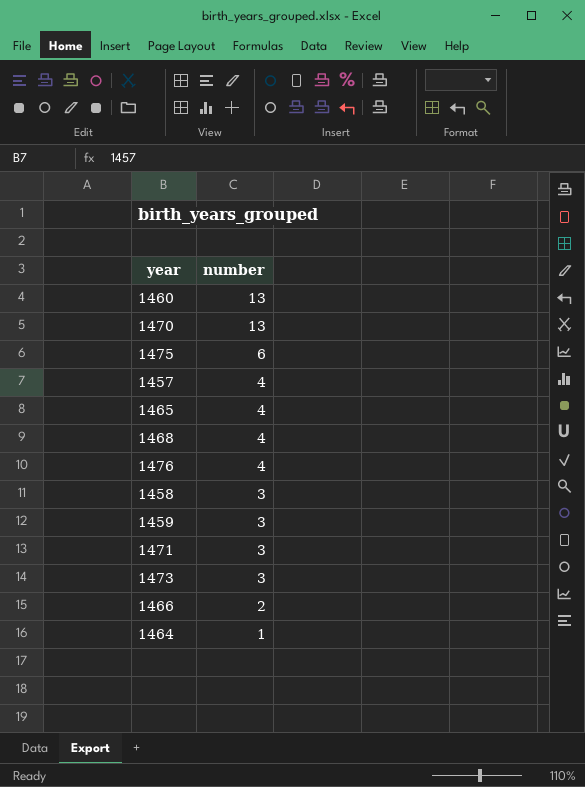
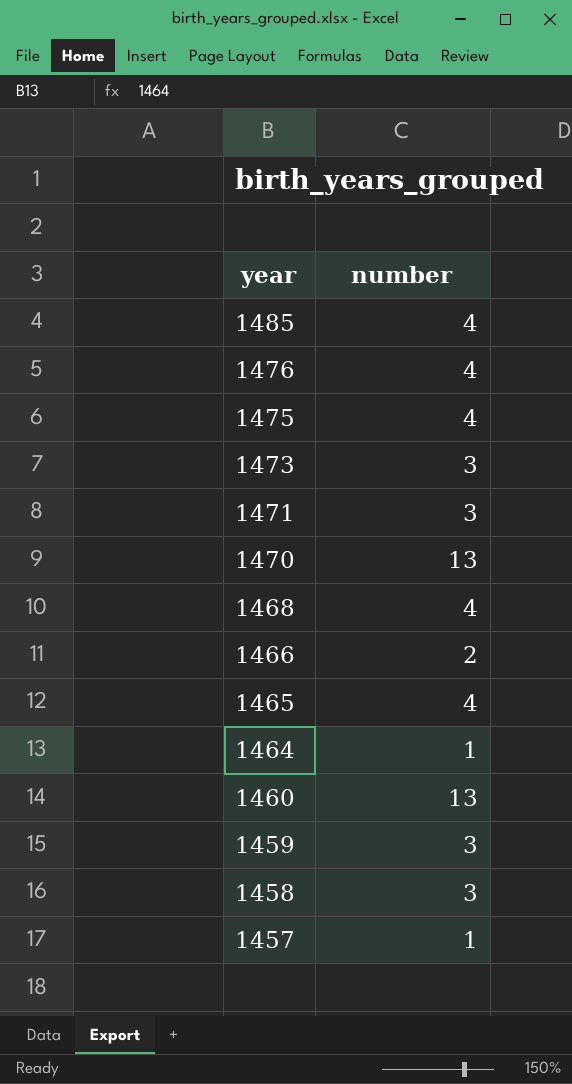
row order: number descending -> year descending
row 1485: none -> 4
1475 | number: 6 -> 4
1457 | number: 4 -> 1

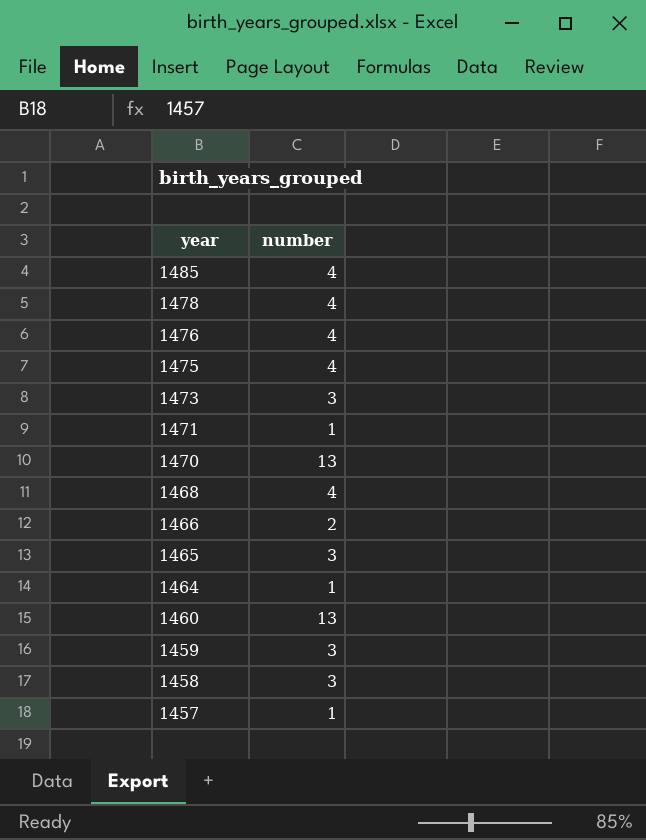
row 1478: none -> 4
1471 | number: 3 -> 1
1465 | number: 4 -> 3

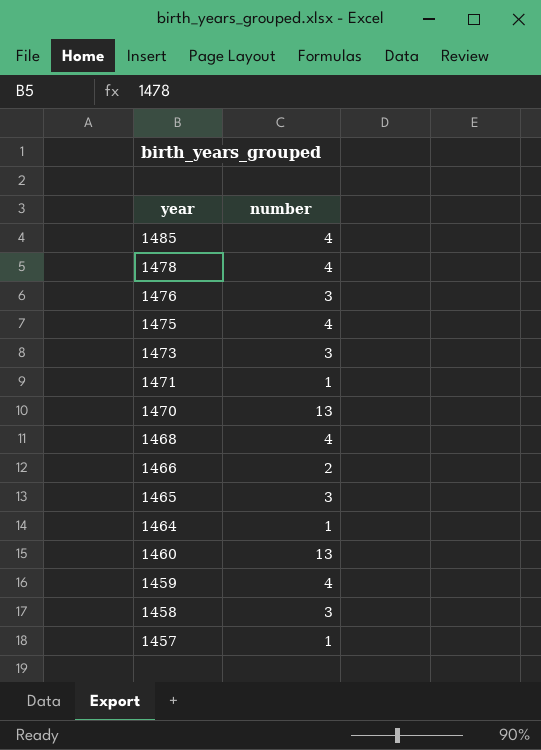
1476 | number: 4 -> 3
1459 | number: 3 -> 4

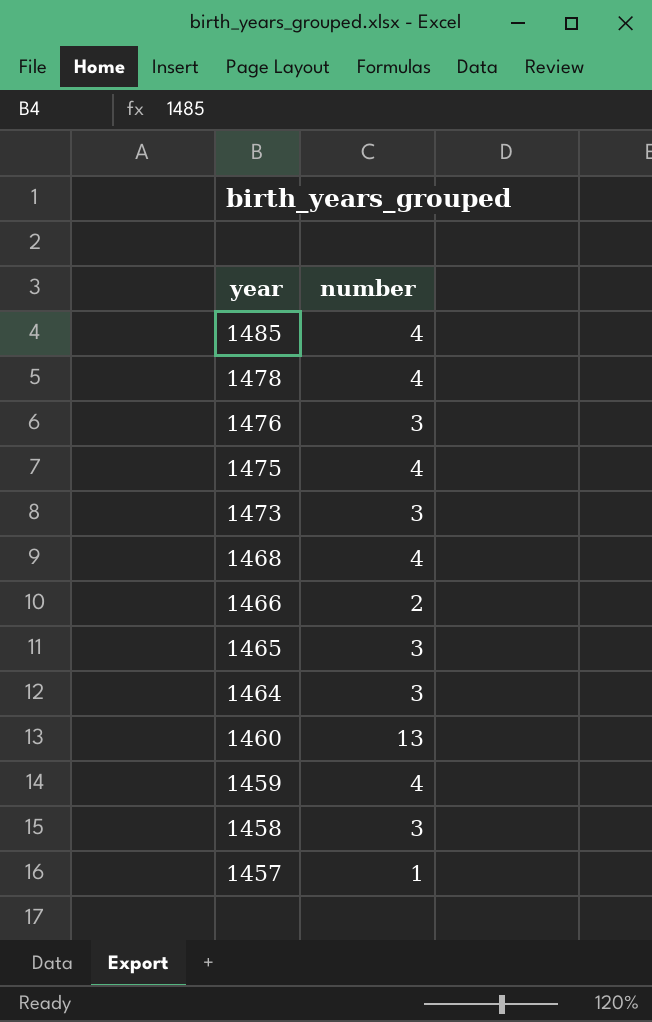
row 1471: 1 -> none
row 1470: 13 -> none
1464 | number: 1 -> 3

